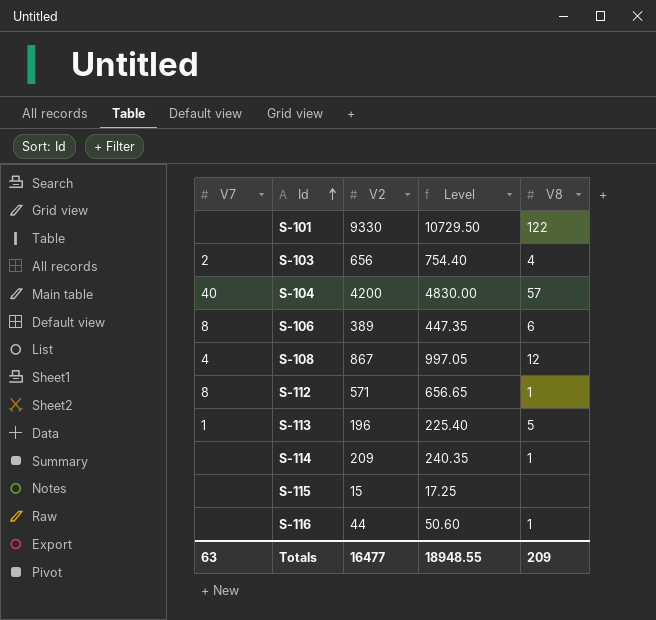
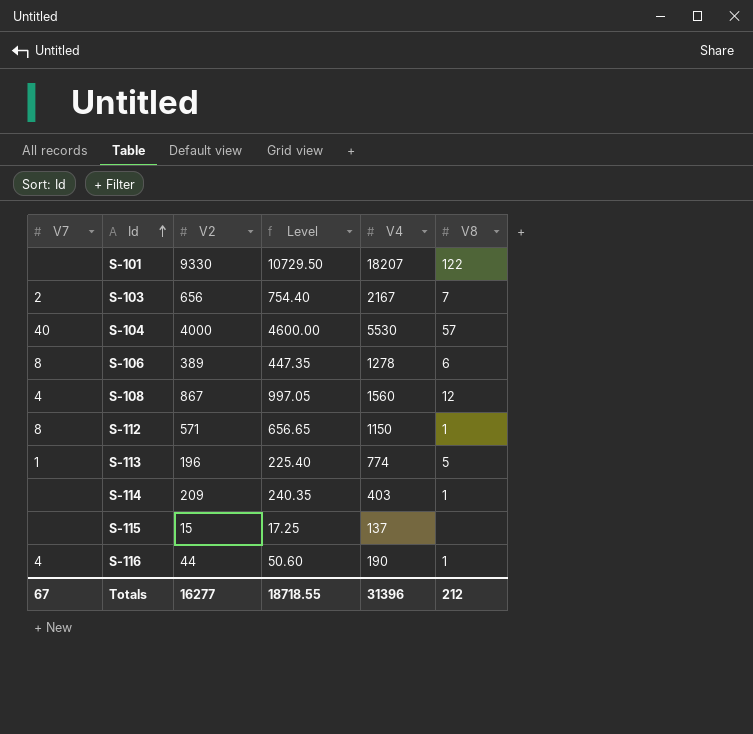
column V4 | position: none -> 5
S-103 | V8: 4 -> 7
S-104 | V2: 4200 -> 4000
S-104 | Level: 4830.00 -> 4600.00
S-116 | V7: none -> 4
Totals | V7: 63 -> 67
Totals | V2: 16477 -> 16277
Totals | Level: 18948.55 -> 18718.55
Totals | V8: 209 -> 212

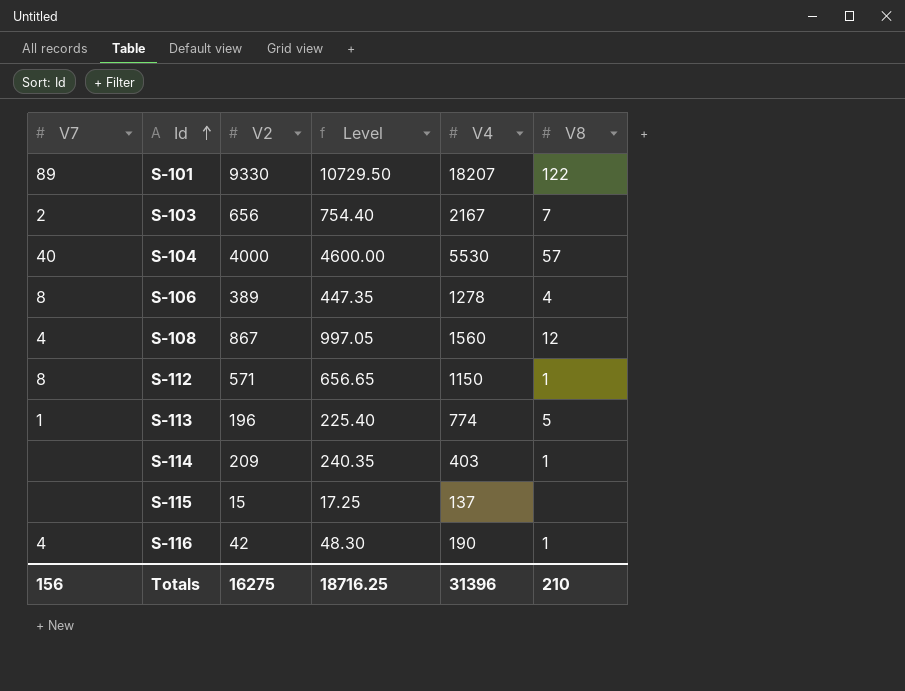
S-101 | V7: none -> 89
S-106 | V8: 6 -> 4
S-116 | V2: 44 -> 42
S-116 | Level: 50.60 -> 48.30
Totals | V7: 67 -> 156
Totals | V2: 16277 -> 16275
Totals | Level: 18718.55 -> 18716.25
Totals | V8: 212 -> 210

